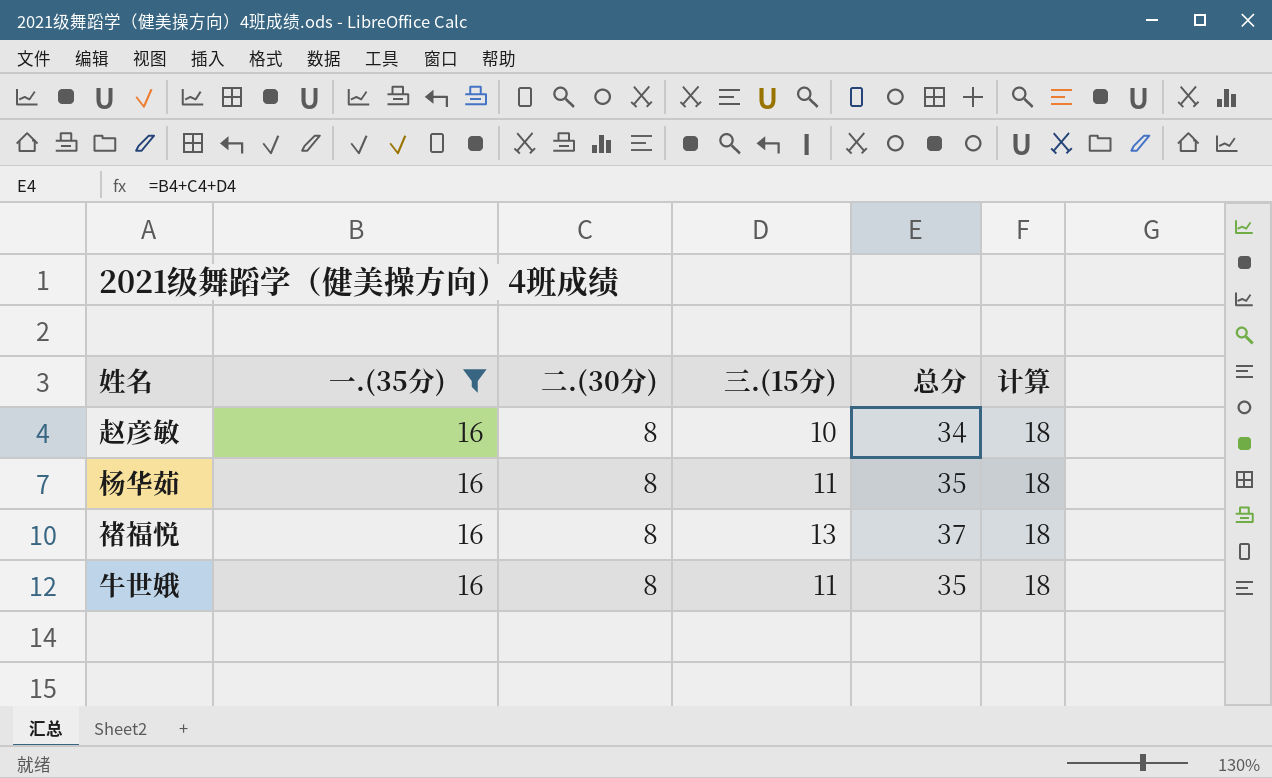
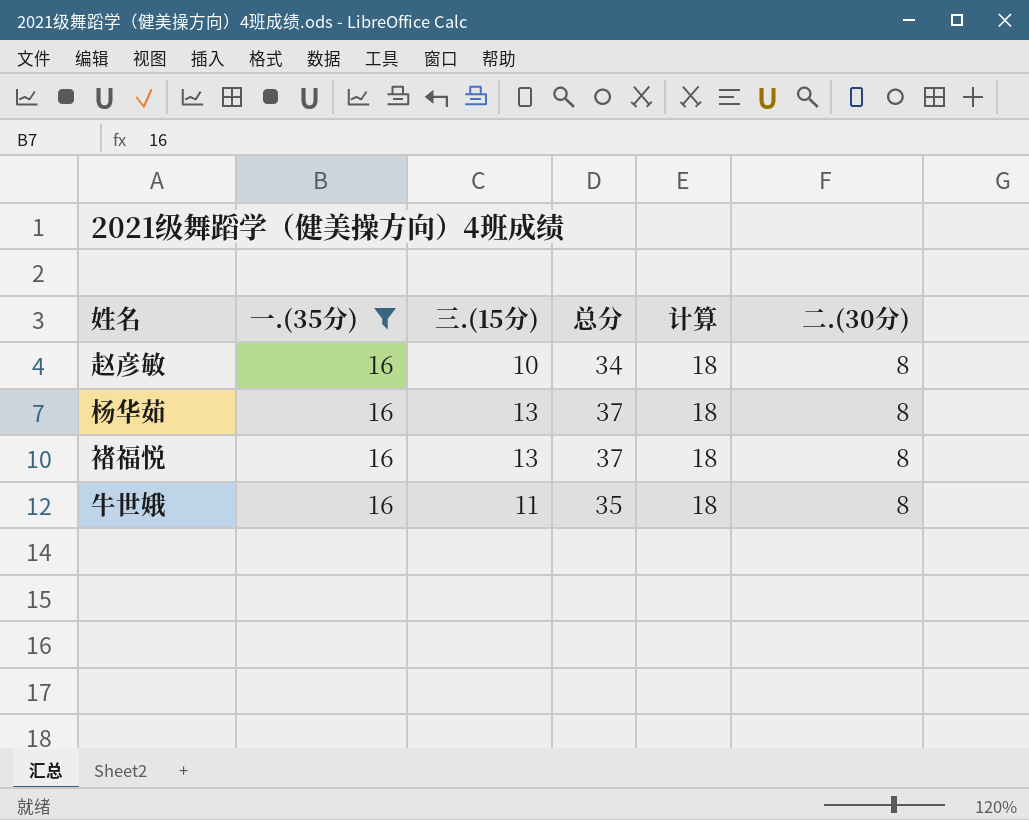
column 二.(30分) | position: 3 -> 6
杨华茹 | 三.(15分): 11 -> 13
杨华茹 | 总分: 35 -> 37

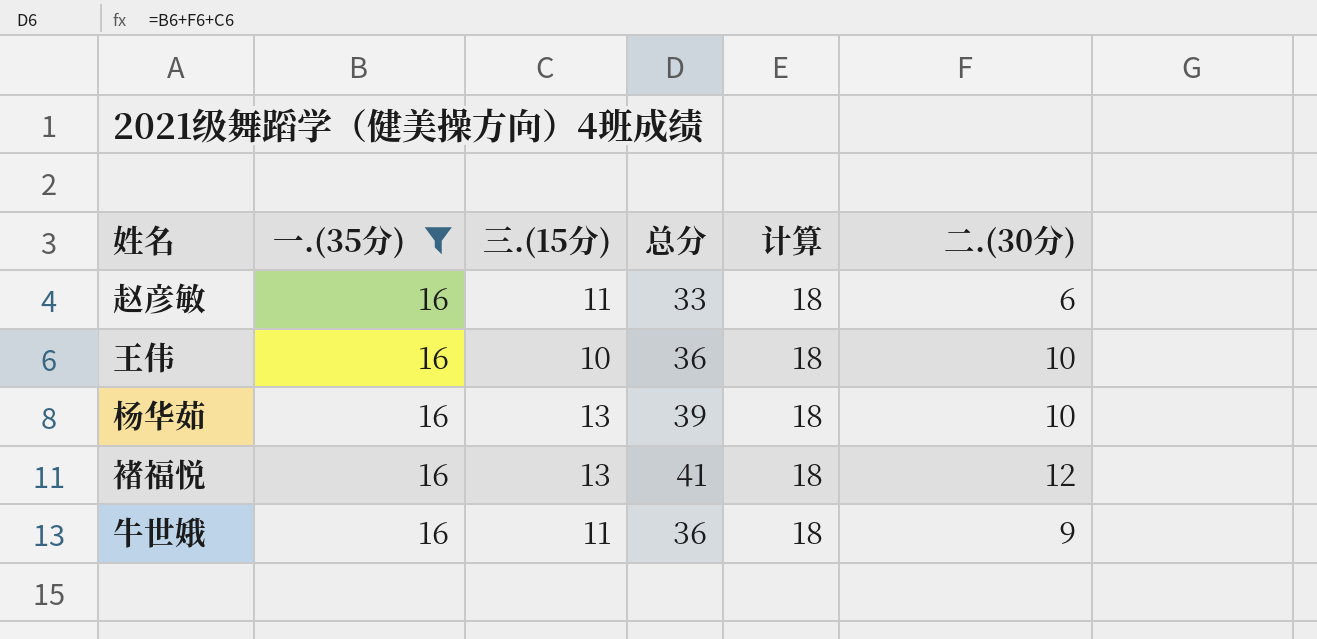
赵彦敏 | 三.(15分): 10 -> 11
赵彦敏 | 总分: 34 -> 33
赵彦敏 | 二.(30分): 8 -> 6
row 王伟: none -> 16 | 10 | 36 | 18 | 10
杨华茹 | 总分: 37 -> 39
杨华茹 | 二.(30分): 8 -> 10
褚福悦 | 总分: 37 -> 41
褚福悦 | 二.(30分): 8 -> 12
牛世娥 | 总分: 35 -> 36
牛世娥 | 二.(30分): 8 -> 9

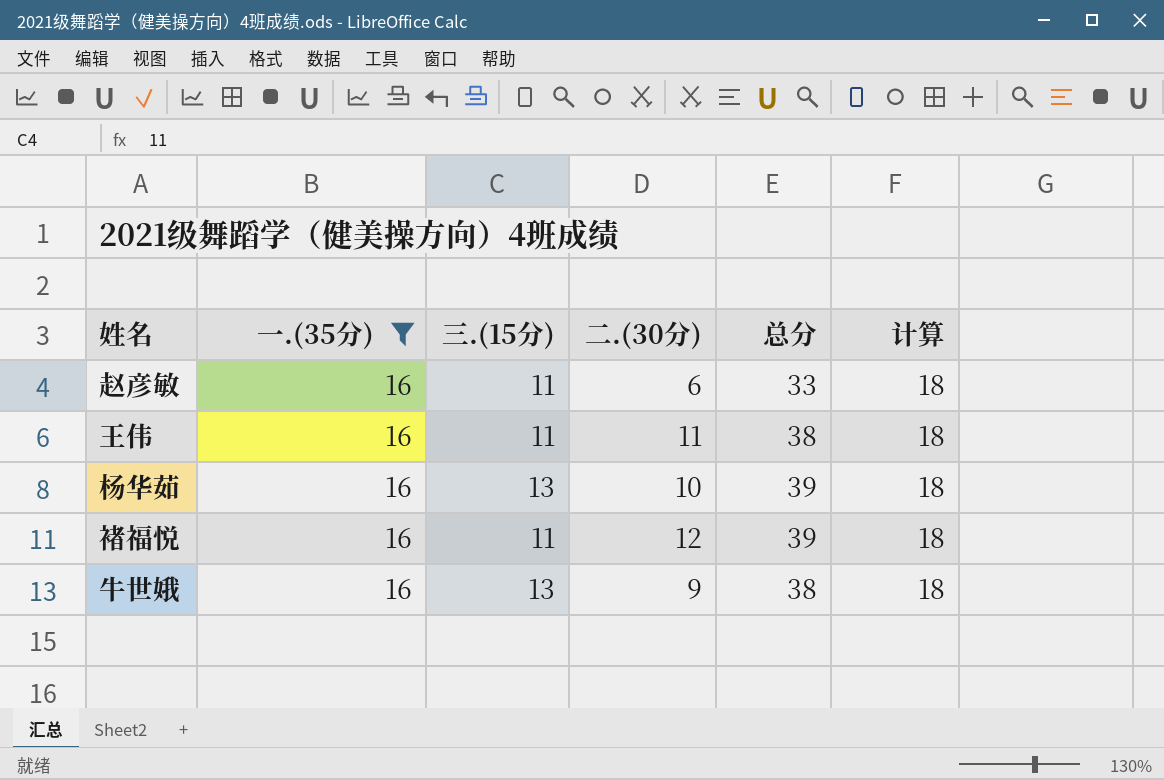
column 二.(30分) | position: 6 -> 4
王伟 | 三.(15分): 10 -> 11
王伟 | 二.(30分): 10 -> 11
王伟 | 总分: 36 -> 38
褚福悦 | 三.(15分): 13 -> 11
褚福悦 | 总分: 41 -> 39
牛世娥 | 三.(15分): 11 -> 13
牛世娥 | 总分: 36 -> 38

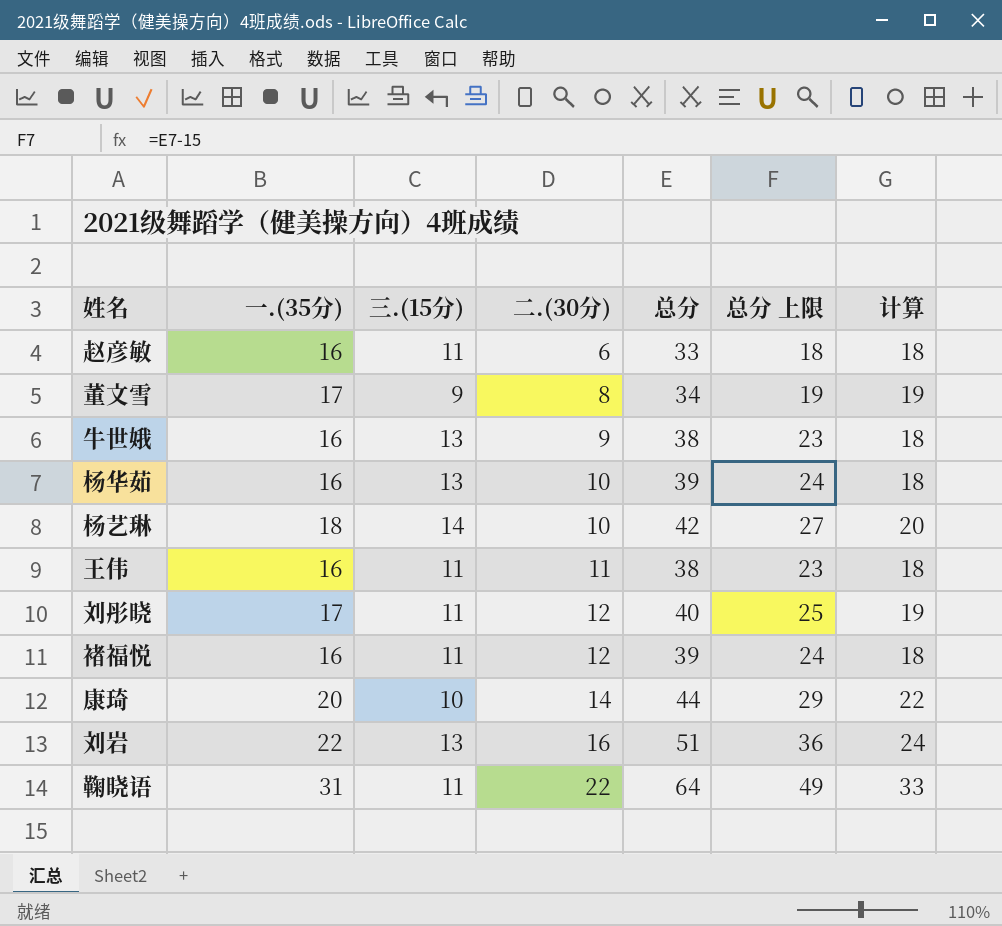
filter: 一.(35分) = 16 -> none
row order: none -> 二.(30分) ascending
column 总分 上限 | formula: none -> [总分] - 15

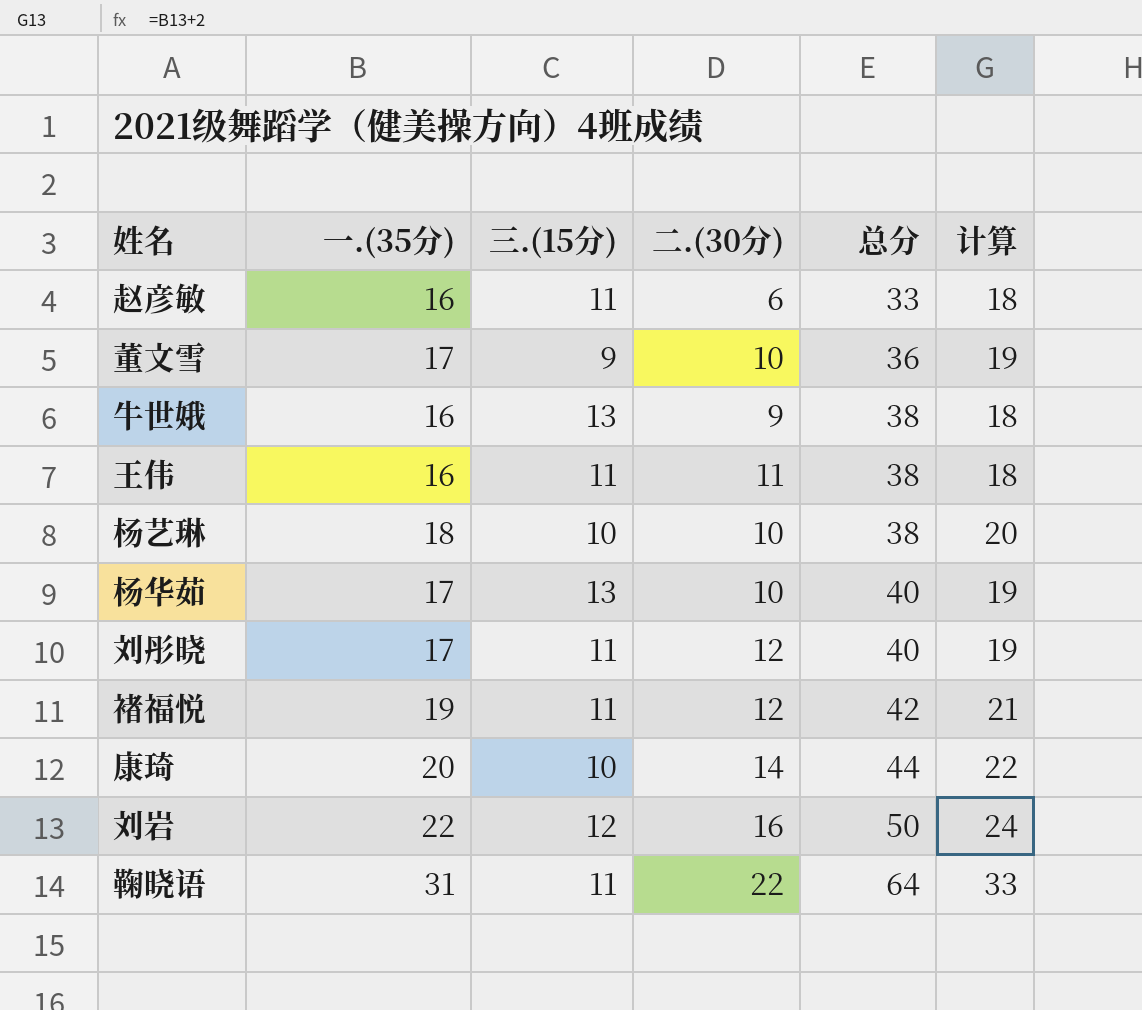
row order: 二.(30分) ascending -> 总分 ascending
column 总分 上限 | formula: [总分] - 15 -> none
董文雪 | 二.(30分): 8 -> 10
董文雪 | 总分: 34 -> 36
杨艺琳 | 三.(15分): 14 -> 10
杨艺琳 | 总分: 42 -> 38
杨华茹 | 一.(35分): 16 -> 17
杨华茹 | 总分: 39 -> 40
杨华茹 | 计算: 18 -> 19
褚福悦 | 一.(35分): 16 -> 19
褚福悦 | 总分: 39 -> 42
褚福悦 | 计算: 18 -> 21
刘岩 | 三.(15分): 13 -> 12
刘岩 | 总分: 51 -> 50

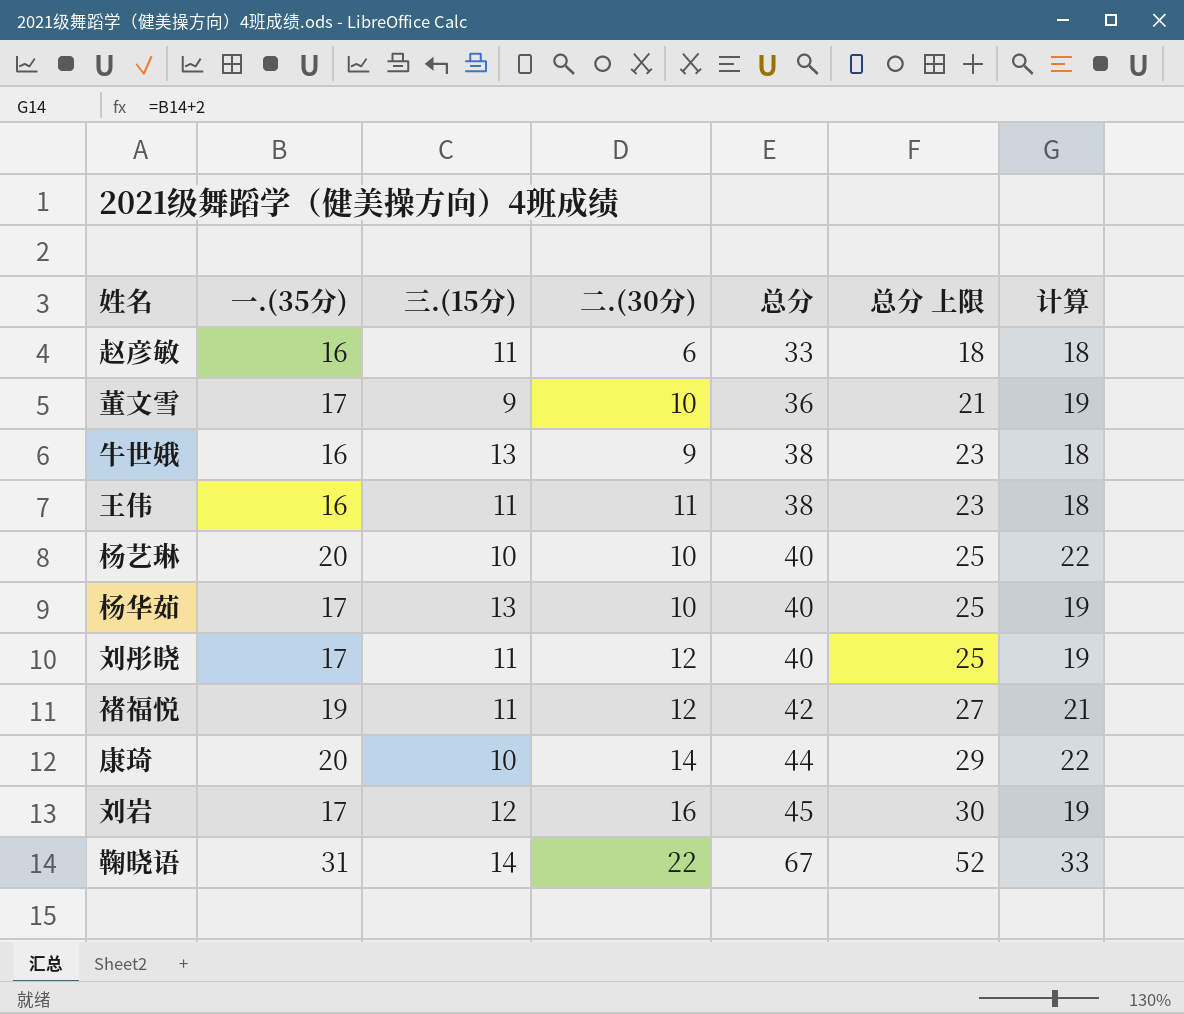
column 总分 上限 | formula: none -> [总分] - 15
杨艺琳 | 一.(35分): 18 -> 20
杨艺琳 | 总分: 38 -> 40
杨艺琳 | 计算: 20 -> 22
刘岩 | 一.(35分): 22 -> 17
刘岩 | 总分: 50 -> 45
刘岩 | 计算: 24 -> 19
鞠晓语 | 三.(15分): 11 -> 14
鞠晓语 | 总分: 64 -> 67

